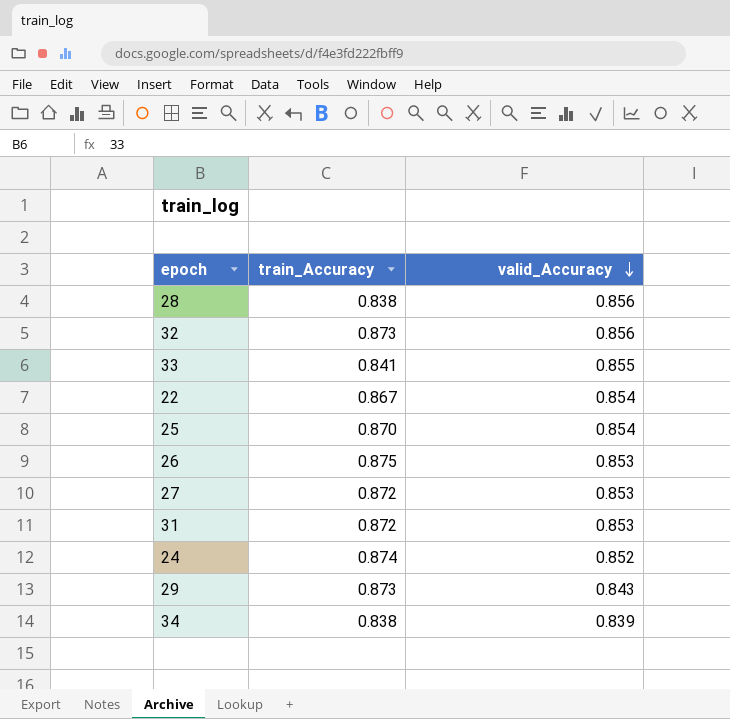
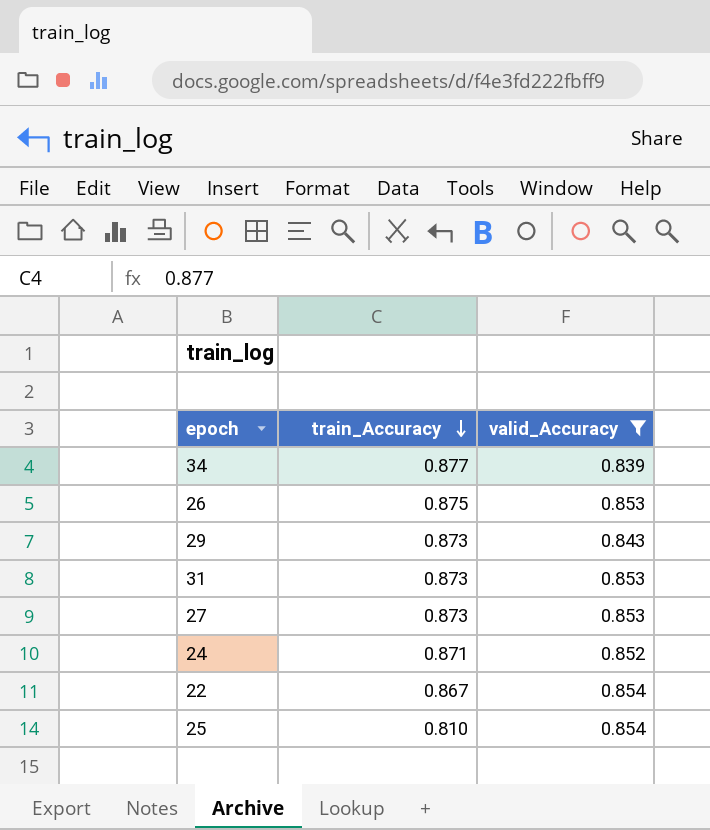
filter: none -> valid_Accuracy <= 0.854
row order: valid_Accuracy descending -> train_Accuracy descending
34 | train_Accuracy: 0.838 -> 0.877
31 | train_Accuracy: 0.872 -> 0.873
27 | train_Accuracy: 0.872 -> 0.873
24 | train_Accuracy: 0.874 -> 0.871
25 | train_Accuracy: 0.870 -> 0.810

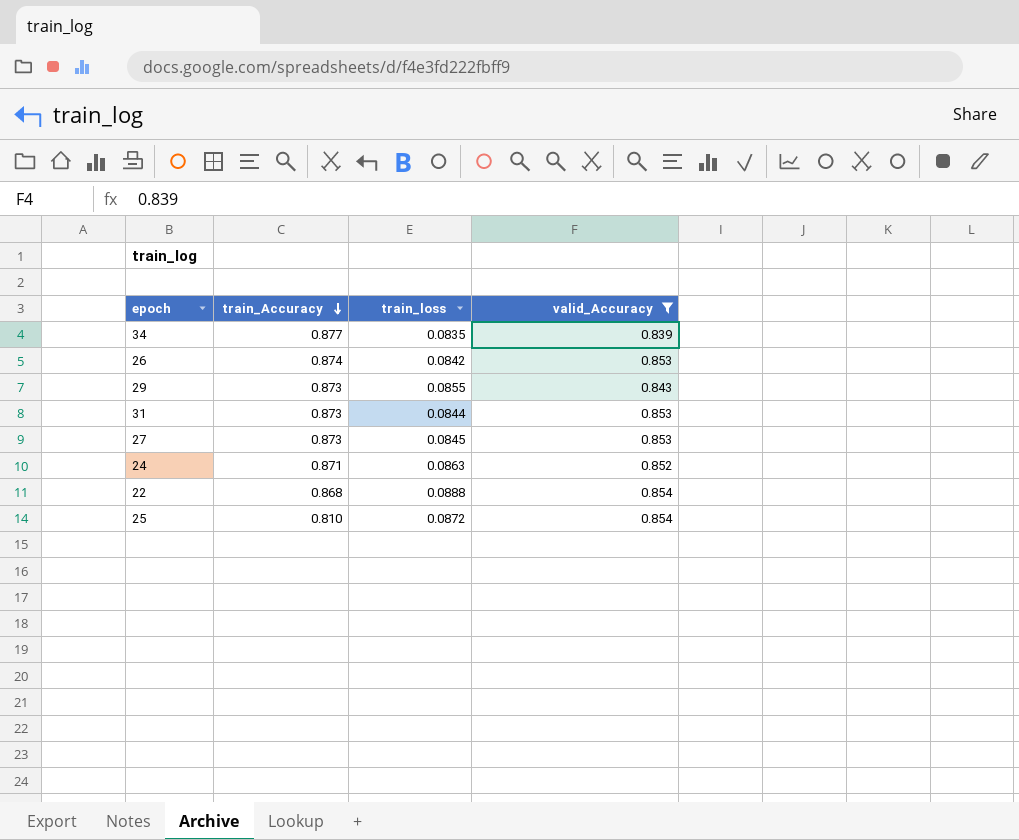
column train_loss | position: none -> 3
26 | train_Accuracy: 0.875 -> 0.874
22 | train_Accuracy: 0.867 -> 0.868

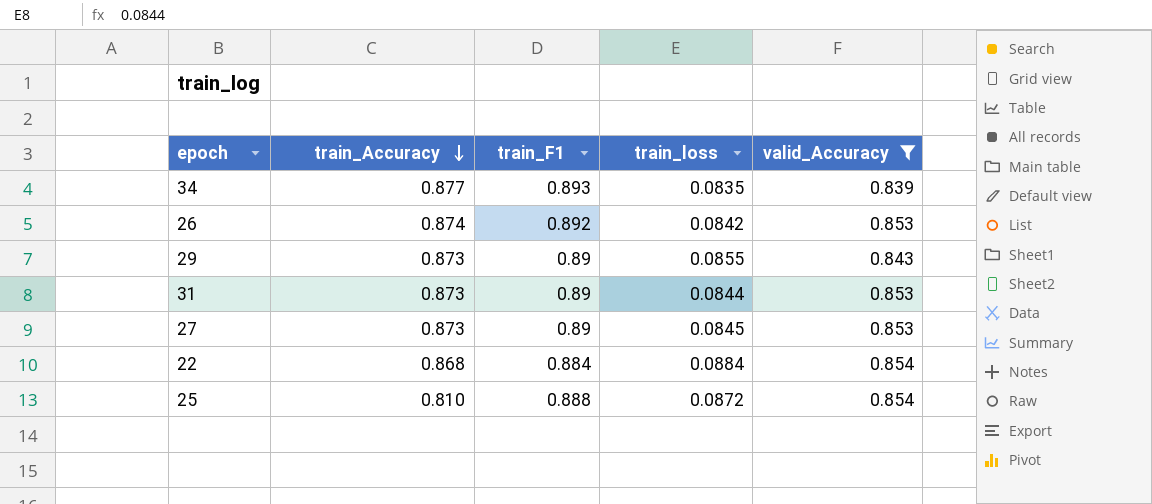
column train_F1 | position: none -> 3
row 24: 0.871 | 0.0863 | 0.852 -> none
22 | train_loss: 0.0888 -> 0.0884

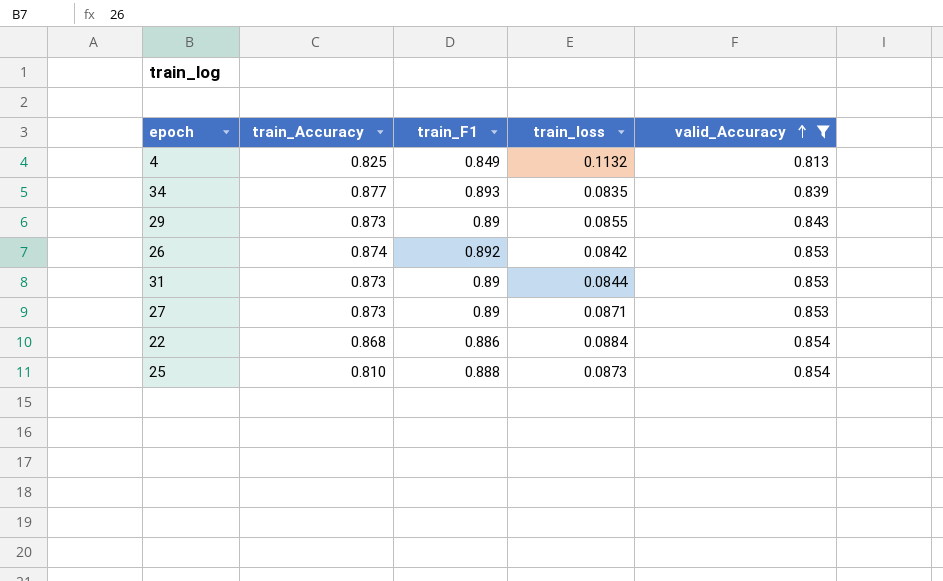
row order: train_Accuracy descending -> valid_Accuracy ascending
row 4: none -> 0.825 | 0.849 | 0.1132 | 0.813
27 | train_loss: 0.0845 -> 0.0871
22 | train_F1: 0.884 -> 0.886
25 | train_loss: 0.0872 -> 0.0873

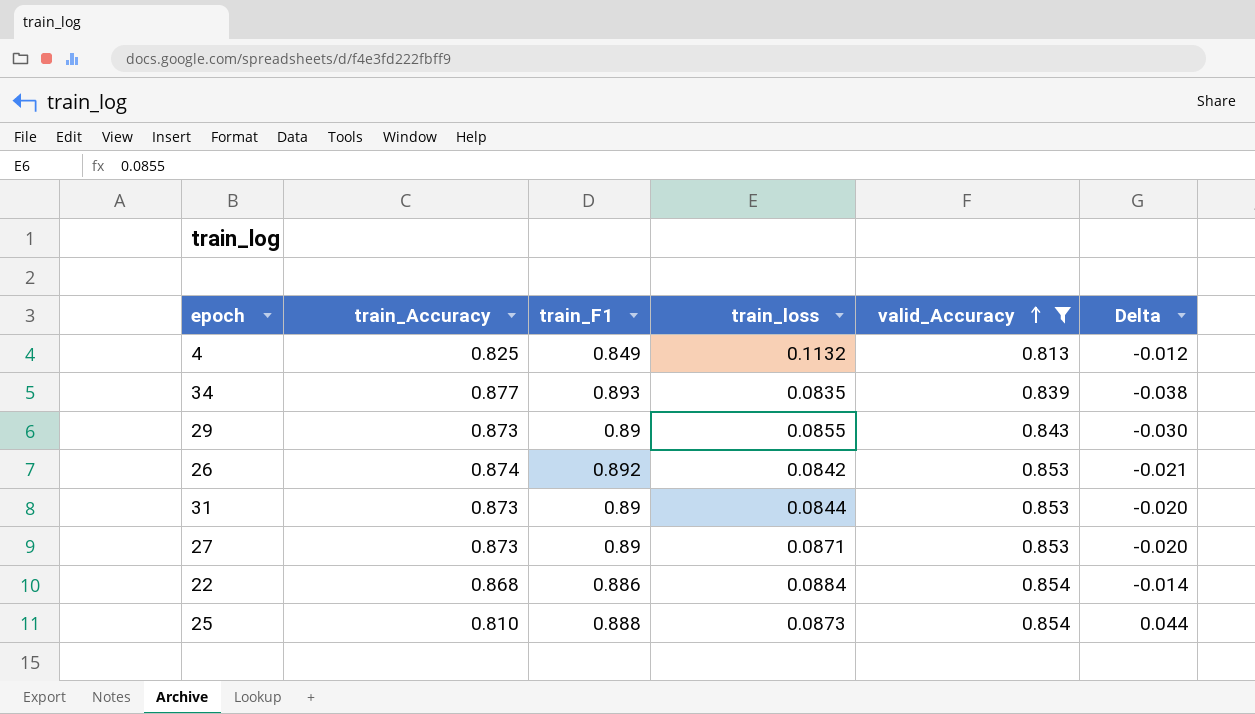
column Delta | formula: none -> [valid_Accuracy] - [train_Accuracy]

